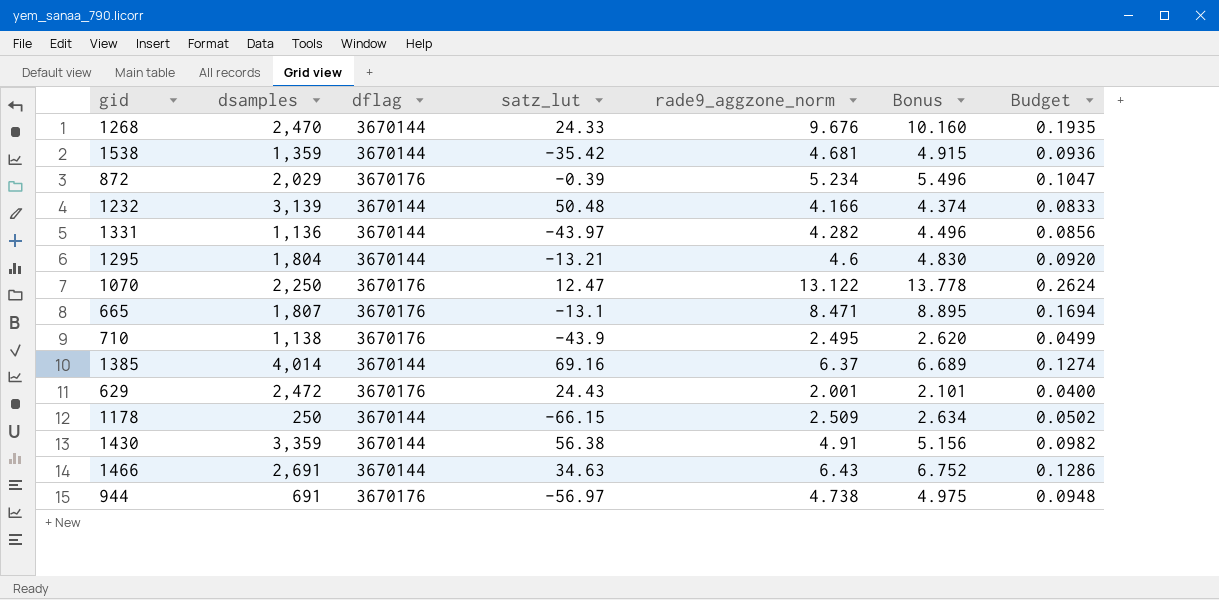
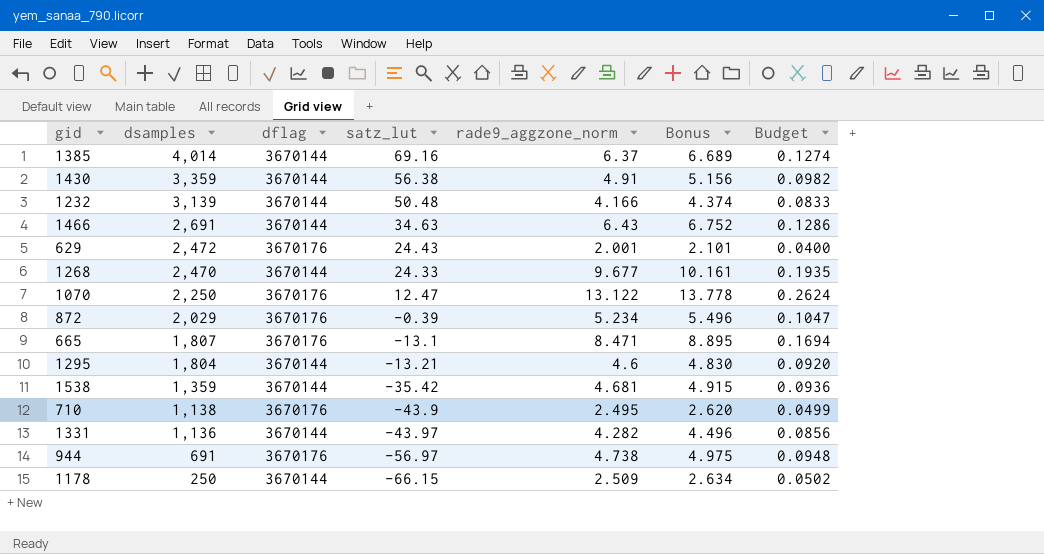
row order: none -> dsamples descending
1268 | rade9_aggzone_norm: 9.676 -> 9.677
1268 | Bonus: 10.160 -> 10.161

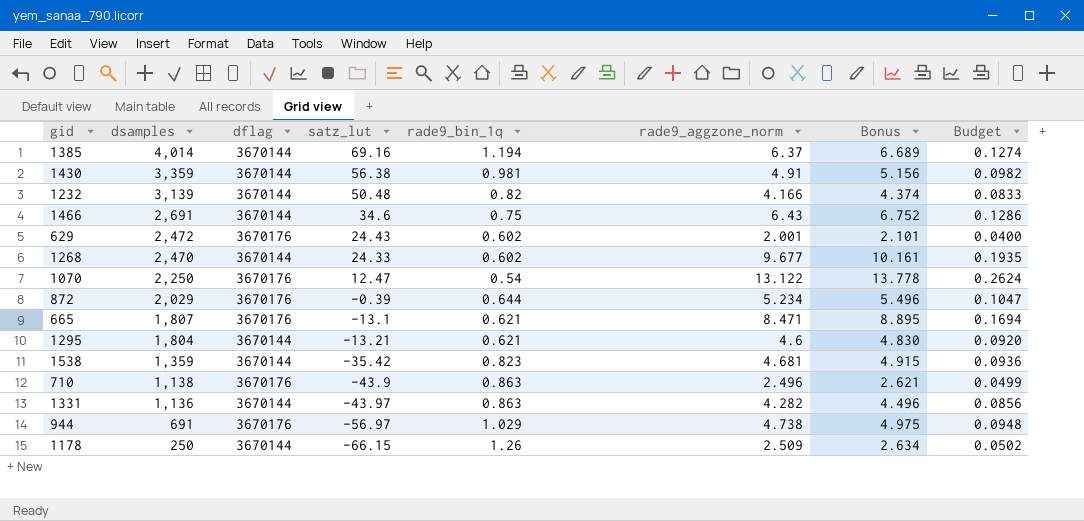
column rade9_bin_1q | position: none -> 5
1466 | satz_lut: 34.63 -> 34.6
710 | rade9_aggzone_norm: 2.495 -> 2.496
710 | Bonus: 2.620 -> 2.621

